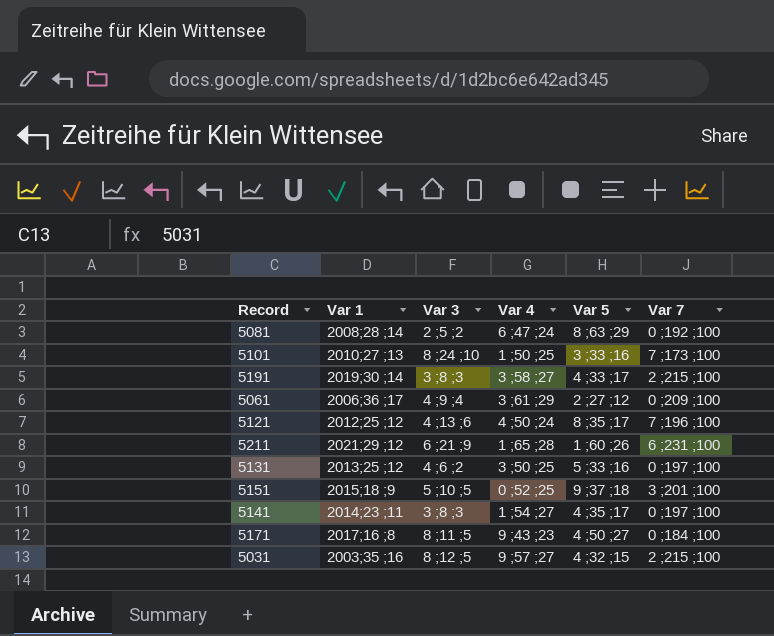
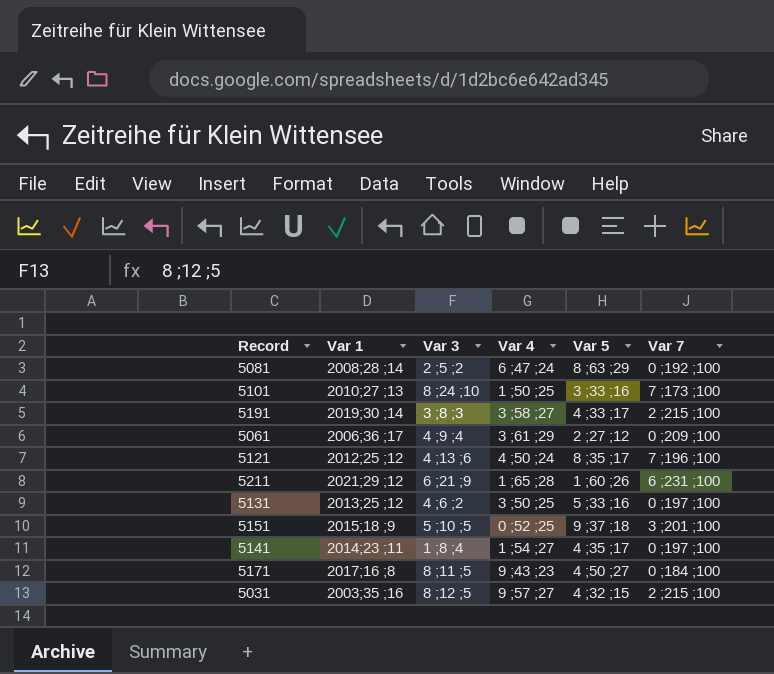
5141 | Var 3: 3 ;8 ;3 -> 1 ;8 ;4

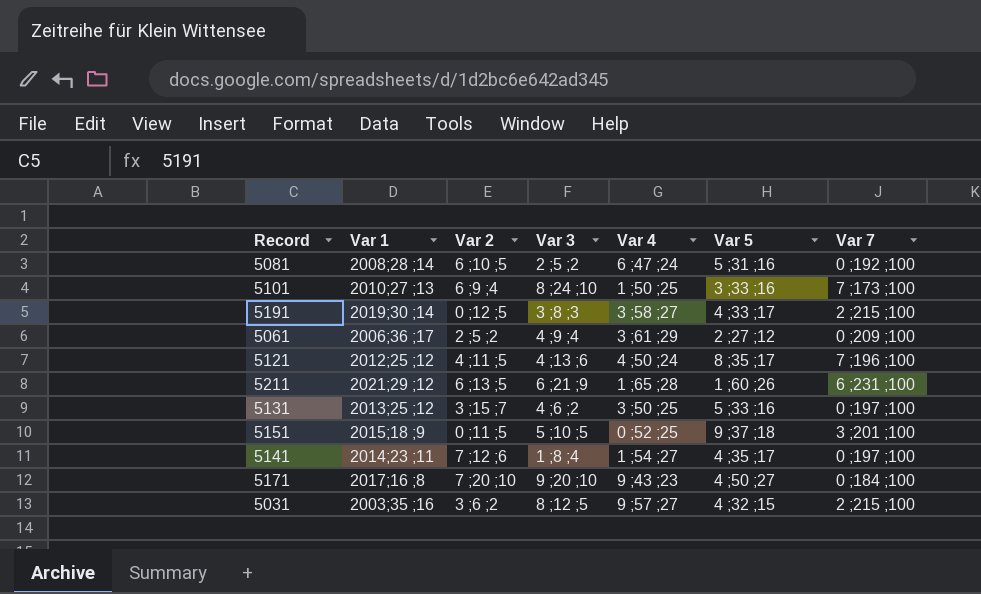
column Var 2 | position: none -> 3
5081 | Var 5: 8 ;63 ;29 -> 5 ;31 ;16
5171 | Var 3: 8 ;11 ;5 -> 9 ;20 ;10

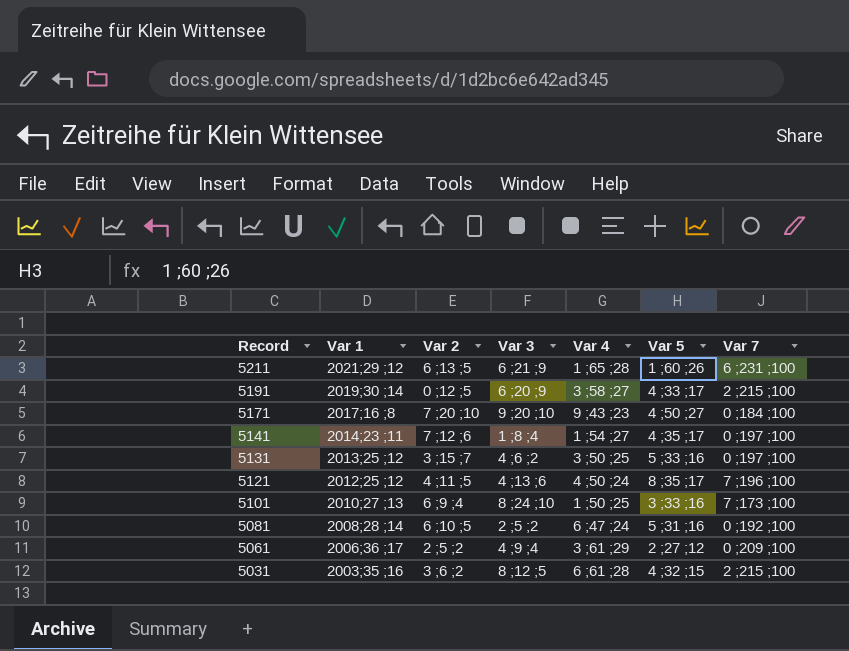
row order: none -> Record descending
row 5151: 2015;18 ;9 | 0 ;11 ;5 | 5 ;10 ;5 | 0 ;52 ;25 | 9 ;37 ;18 | 3 ;201 ;100 -> none
5191 | Var 3: 3 ;8 ;3 -> 6 ;20 ;9
5031 | Var 4: 9 ;57 ;27 -> 6 ;61 ;28

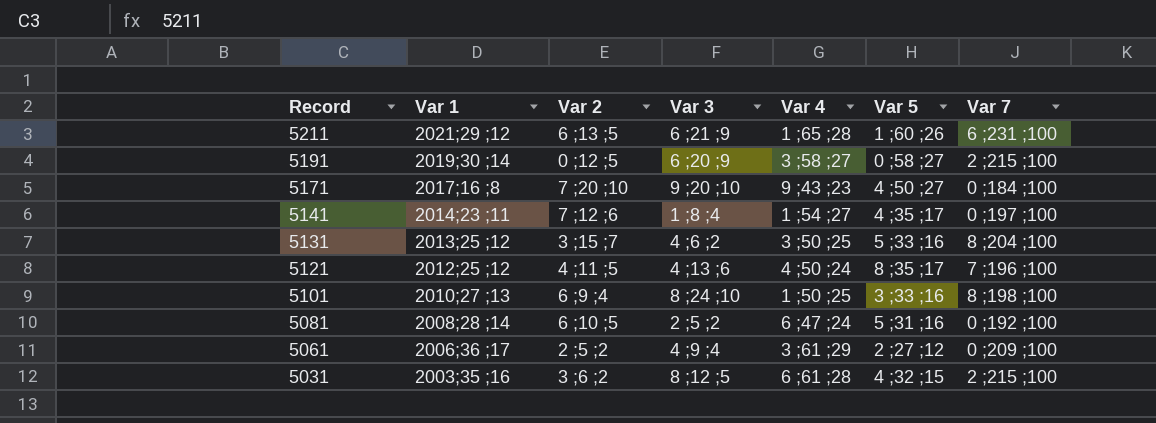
5191 | Var 5: 4 ;33 ;17 -> 0 ;58 ;27
5131 | Var 7: 0 ;197 ;100 -> 8 ;204 ;100
5101 | Var 7: 7 ;173 ;100 -> 8 ;198 ;100

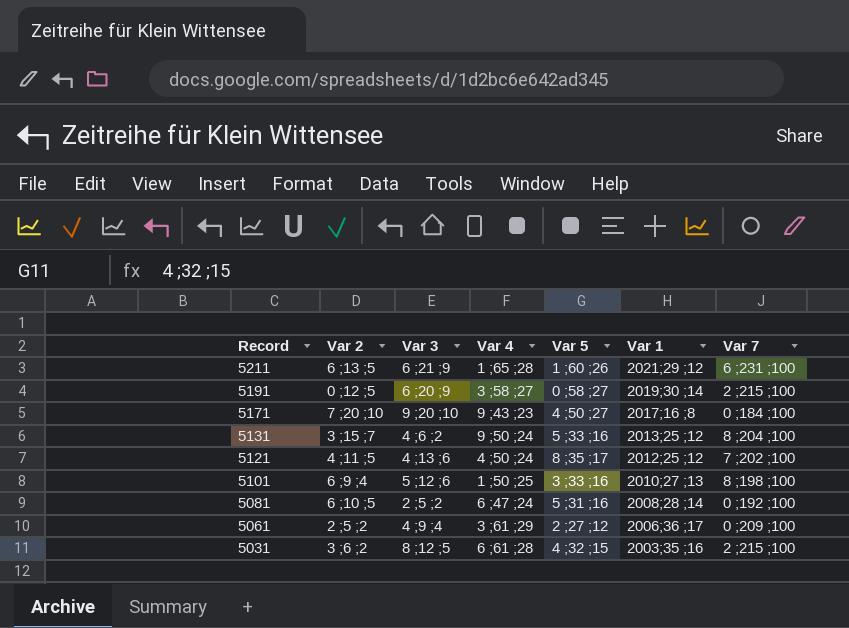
column Var 1 | position: 2 -> 6
row 5141: 2014;23 ;11 | 7 ;12 ;6 | 1 ;8 ;4 | 1 ;54 ;27 | 4 ;35 ;17 | 0 ;197 ;100 -> none
5131 | Var 4: 3 ;50 ;25 -> 9 ;50 ;24
5121 | Var 7: 7 ;196 ;100 -> 7 ;202 ;100
5101 | Var 3: 8 ;24 ;10 -> 5 ;12 ;6

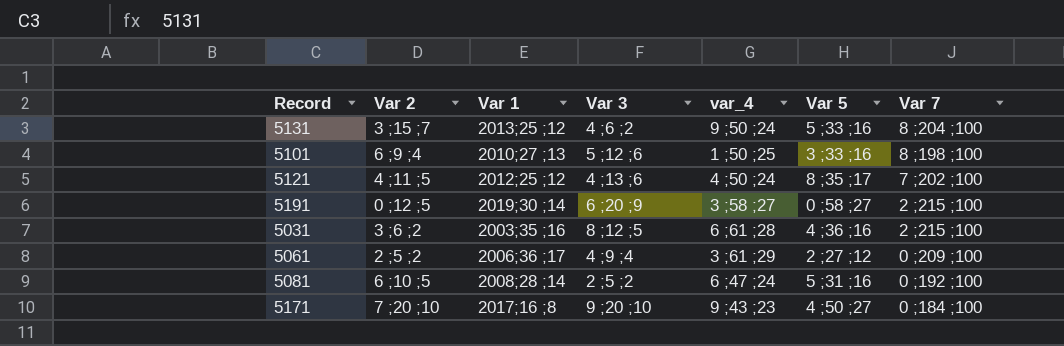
row order: Record descending -> Var 7 descending
column Var 1 | position: 6 -> 3
column name: Var 4 -> var_4
row 5211: 6 ;13 ;5 | 6 ;21 ;9 | 1 ;65 ;28 | 1 ;60 ;26 | 2021;29 ;12 | 6 ;231 ;100 -> none
5031 | Var 5: 4 ;32 ;15 -> 4 ;36 ;16

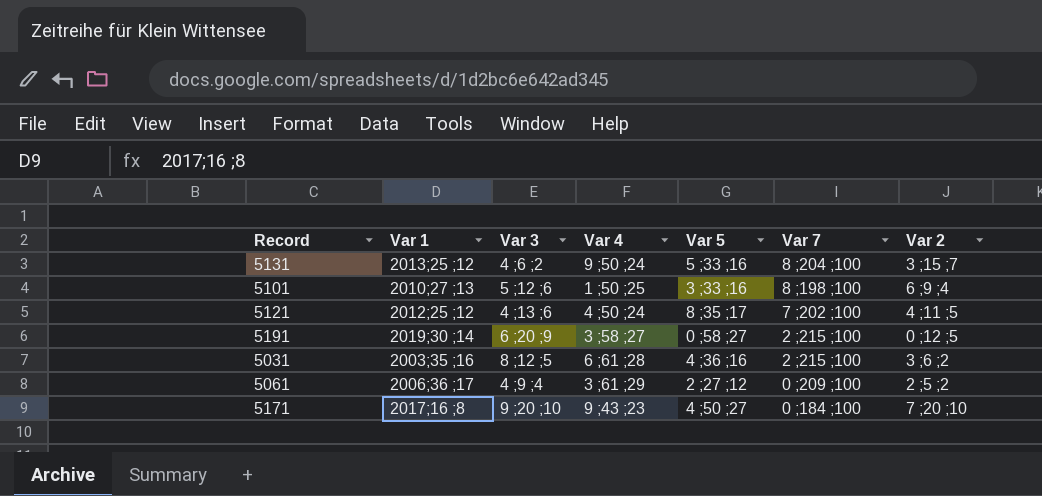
column name: var_4 -> Var 4
column Var 2 | position: 2 -> 7
row 5081: 6 ;10 ;5 | 2008;28 ;14 | 2 ;5 ;2 | 6 ;47 ;24 | 5 ;31 ;16 | 0 ;192 ;100 -> none

